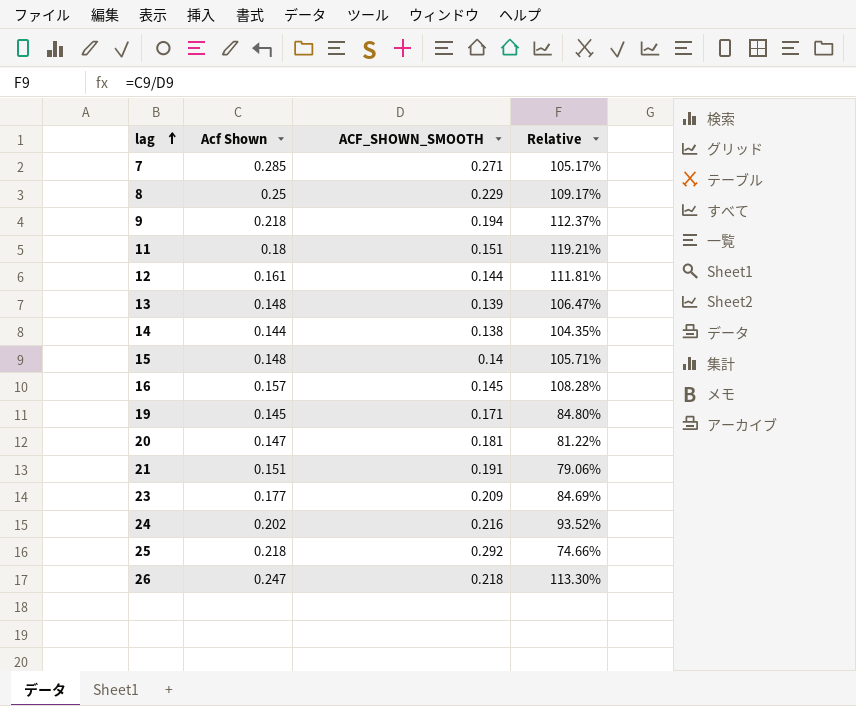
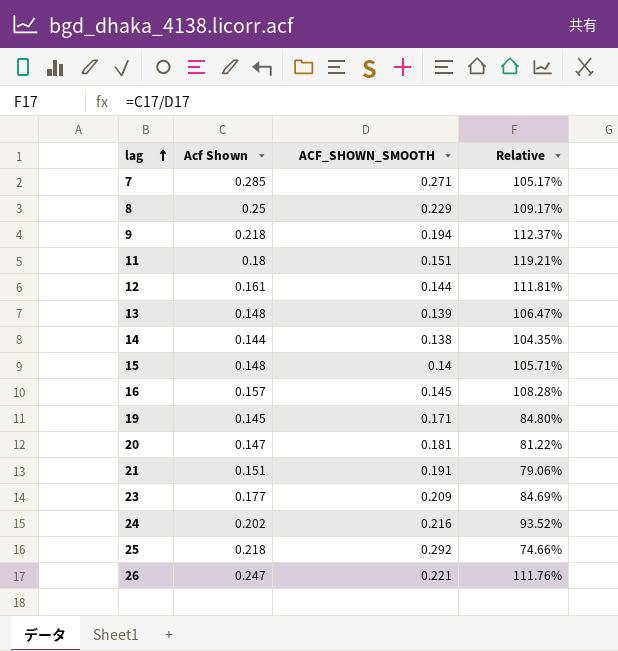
26 | ACF_SHOWN_SMOOTH: 0.218 -> 0.221
26 | Relative: 113.30% -> 111.76%

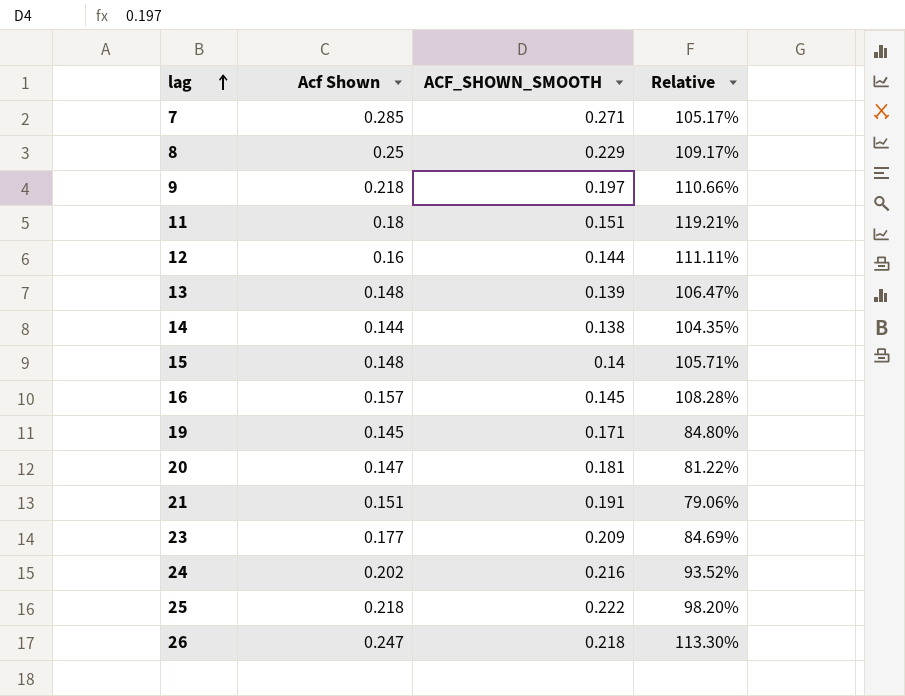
9 | ACF_SHOWN_SMOOTH: 0.194 -> 0.197
9 | Relative: 112.37% -> 110.66%
12 | Acf Shown: 0.161 -> 0.16
12 | Relative: 111.81% -> 111.11%
25 | ACF_SHOWN_SMOOTH: 0.292 -> 0.222
25 | Relative: 74.66% -> 98.20%
26 | ACF_SHOWN_SMOOTH: 0.221 -> 0.218
26 | Relative: 111.76% -> 113.30%

